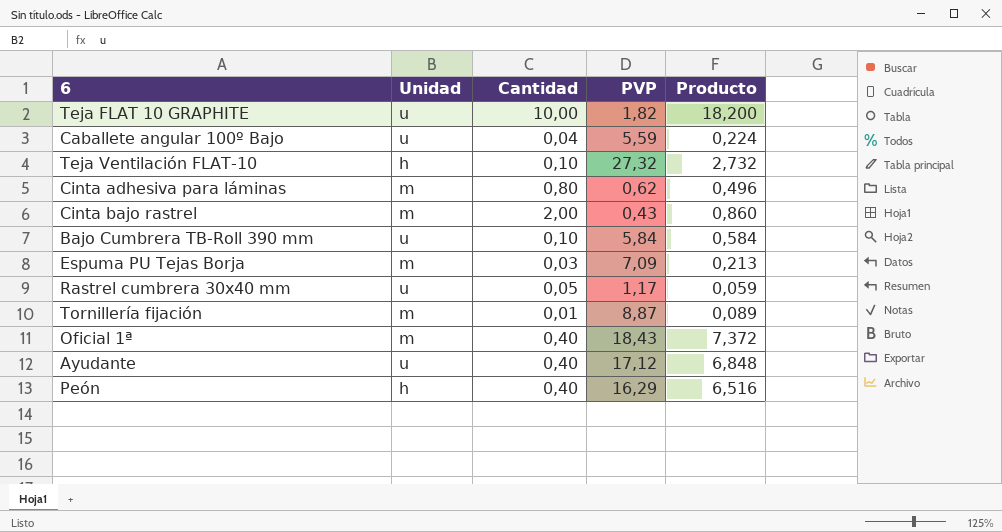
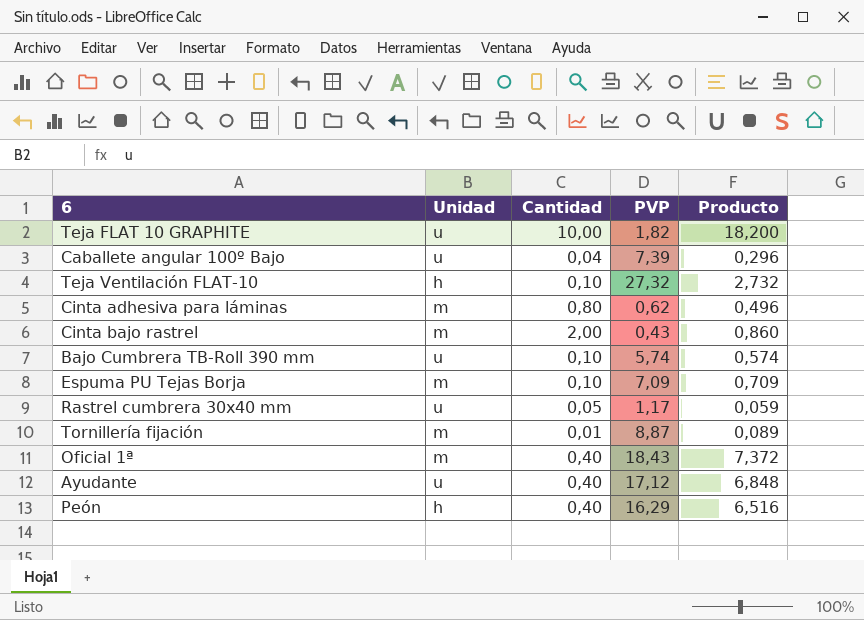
Caballete angular 100º Bajo | PVP: 5,59 -> 7,39
Caballete angular 100º Bajo | Producto: 0,224 -> 0,296
Bajo Cumbrera TB-Roll 390 mm | PVP: 5,84 -> 5,74
Bajo Cumbrera TB-Roll 390 mm | Producto: 0,584 -> 0,574
Espuma PU Tejas Borja | Cantidad: 0,03 -> 0,10
Espuma PU Tejas Borja | Producto: 0,213 -> 0,709

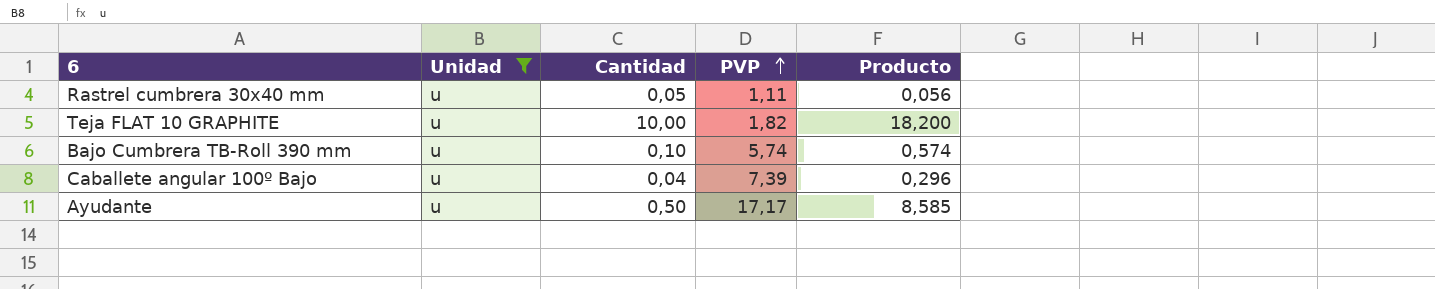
filter: none -> Unidad = u
row order: none -> PVP ascending
Rastrel cumbrera 30x40 mm | PVP: 1,17 -> 1,11
Rastrel cumbrera 30x40 mm | Producto: 0,059 -> 0,056
Ayudante | Cantidad: 0,40 -> 0,50
Ayudante | PVP: 17,12 -> 17,17
Ayudante | Producto: 6,848 -> 8,585

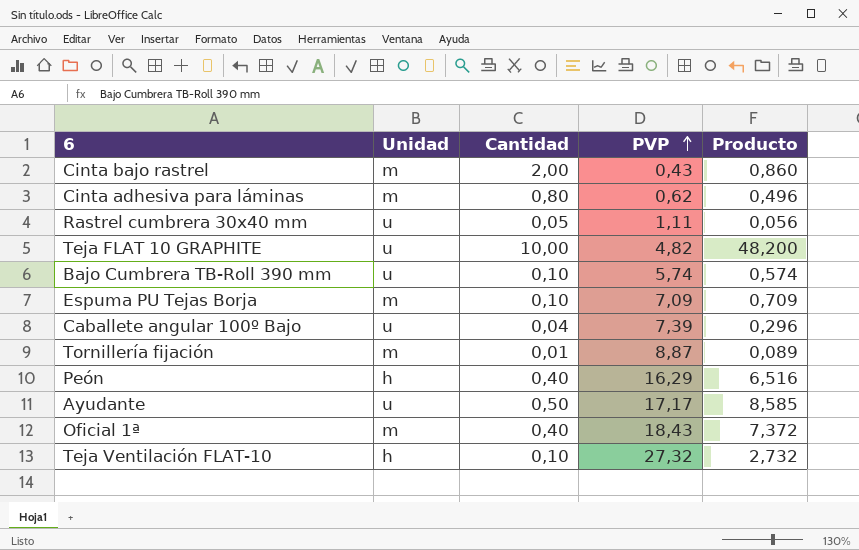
filter: Unidad = u -> none
Teja FLAT 10 GRAPHITE | PVP: 1,82 -> 4,82
Teja FLAT 10 GRAPHITE | Producto: 18,200 -> 48,200

